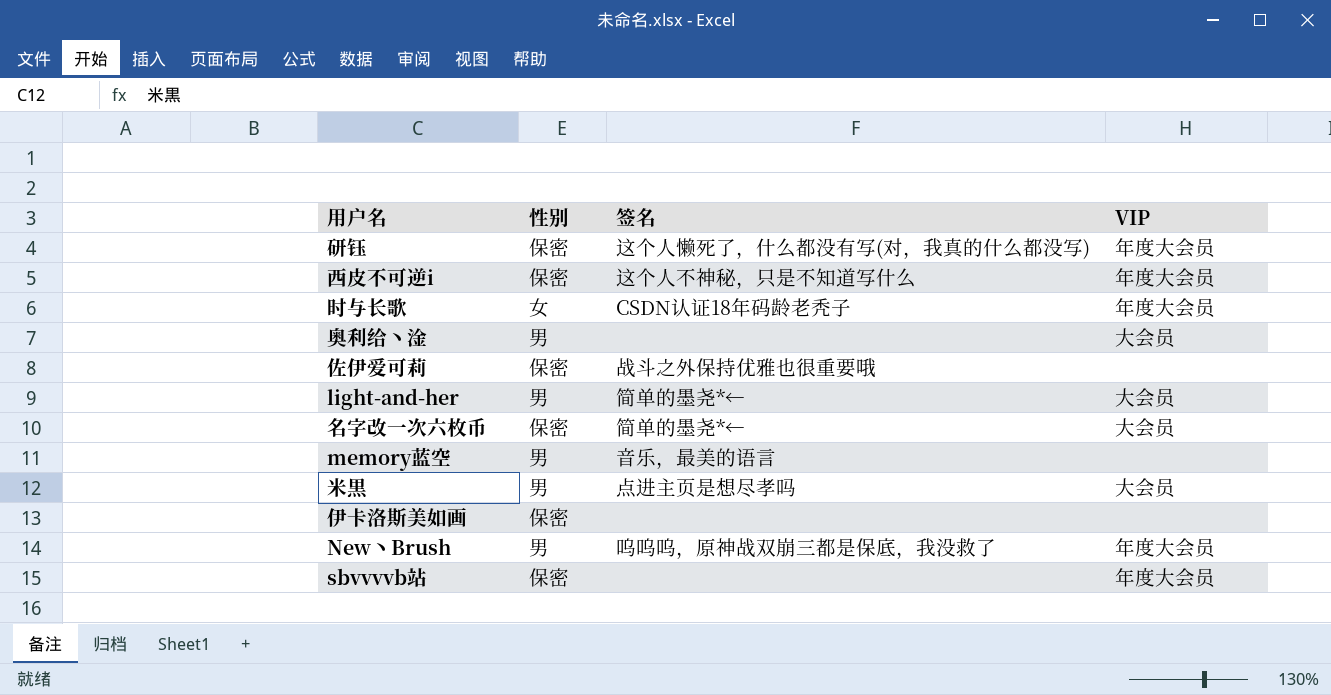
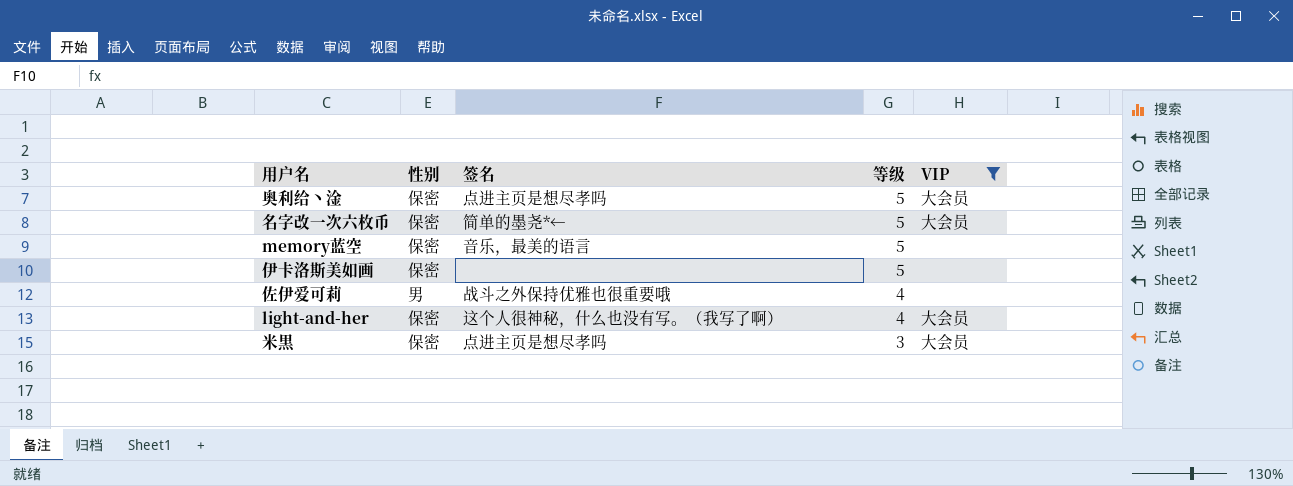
filter: none -> VIP != 年度大会员
row order: none -> 等级 descending
column 等级 | position: none -> 4
奥利给丶淦 | 性别: 男 -> 保密
奥利给丶淦 | 签名: none -> 点进主页是想尽孝吗
memory蓝空 | 性别: 男 -> 保密
佐伊爱可莉 | 性别: 保密 -> 男
light-and-her | 性别: 男 -> 保密
light-and-her | 签名: 简单的墨尧*← -> 这个人很神秘，什么也没有写。（我写了啊）
米黒 | 性别: 男 -> 保密

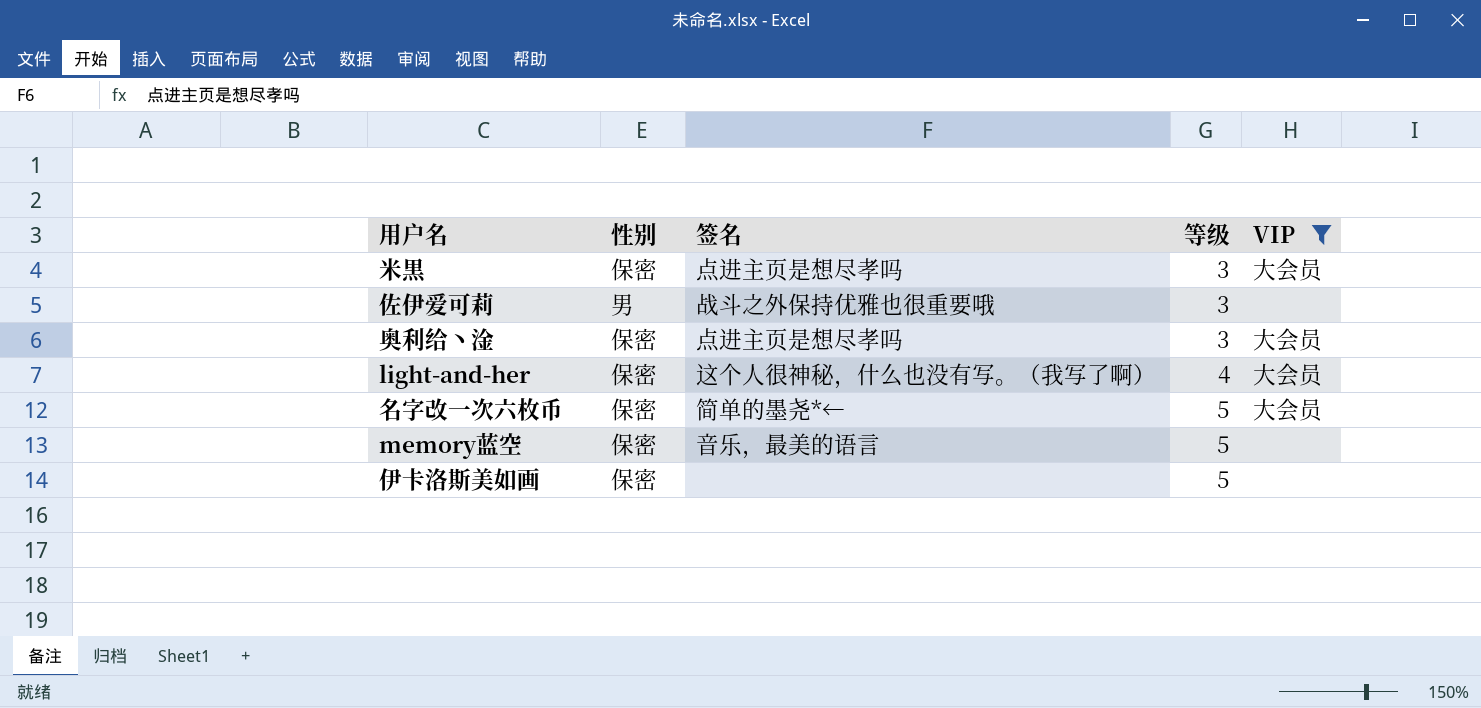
row order: 等级 descending -> 等级 ascending
佐伊爱可莉 | 等级: 4 -> 3
奥利给丶淦 | 等级: 5 -> 3

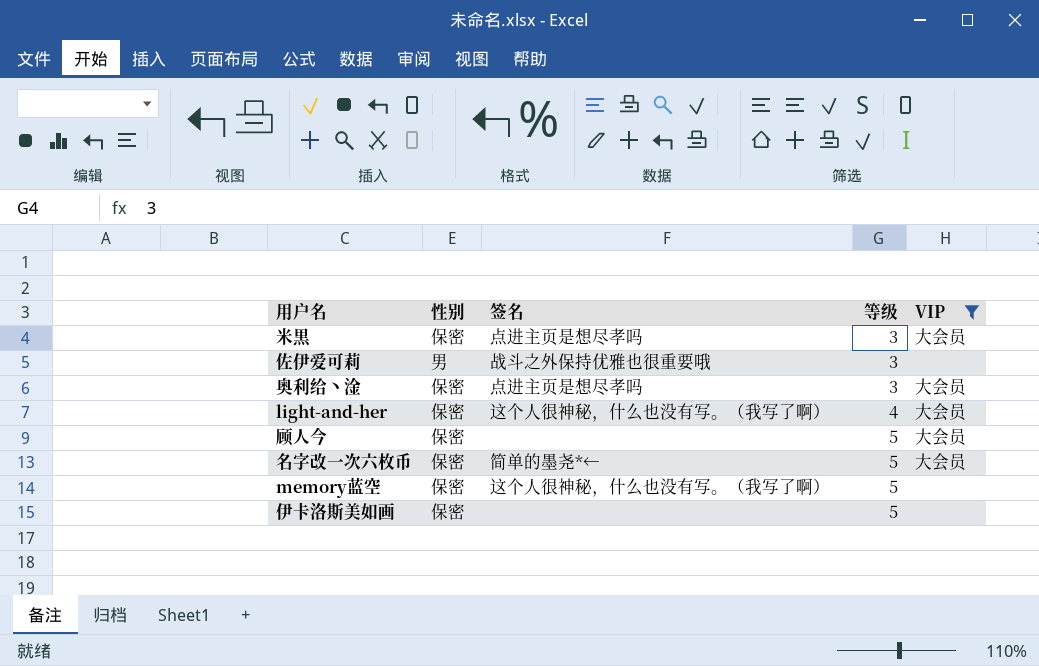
row 顾人今: none -> 保密 | none | 5 | 大会员
memory蓝空 | 签名: 音乐，最美的语言 -> 这个人很神秘，什么也没有写。（我写了啊）

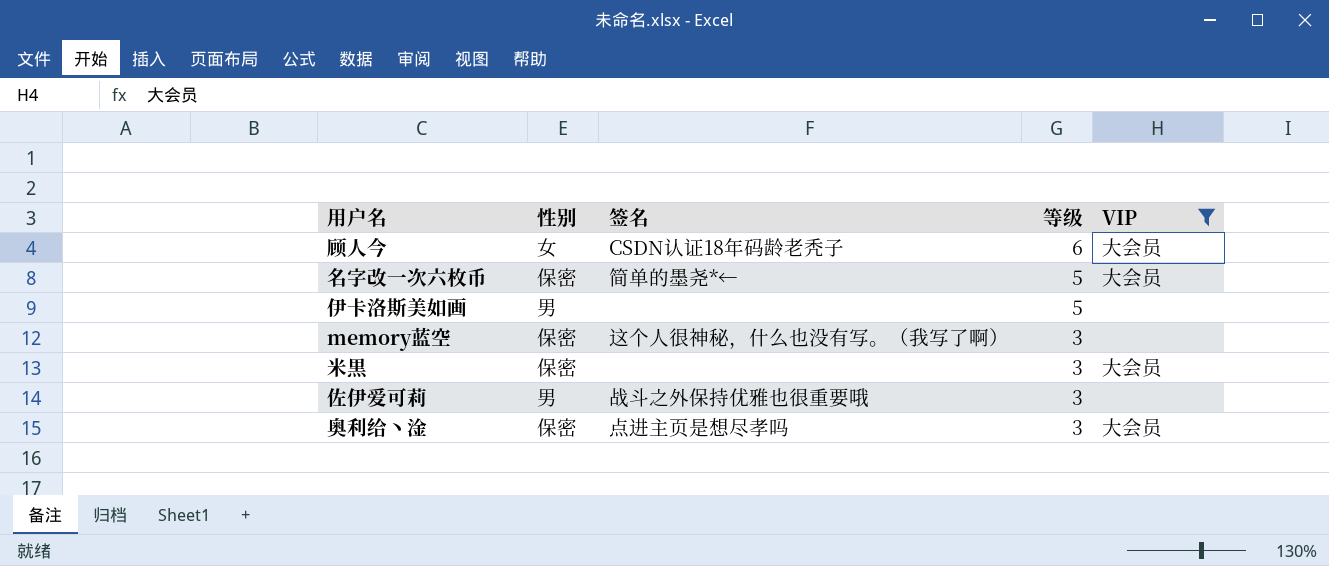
row order: 等级 ascending -> 等级 descending
row light-and-her: 保密 | 这个人很神秘，什么也没有写。（我写了啊） | 4 | 大会员 -> none
顾人今 | 性别: 保密 -> 女
顾人今 | 签名: none -> CSDN认证18年码龄老秃子
顾人今 | 等级: 5 -> 6
伊卡洛斯美如画 | 性别: 保密 -> 男
memory蓝空 | 等级: 5 -> 3
米黒 | 签名: 点进主页是想尽孝吗 -> none

